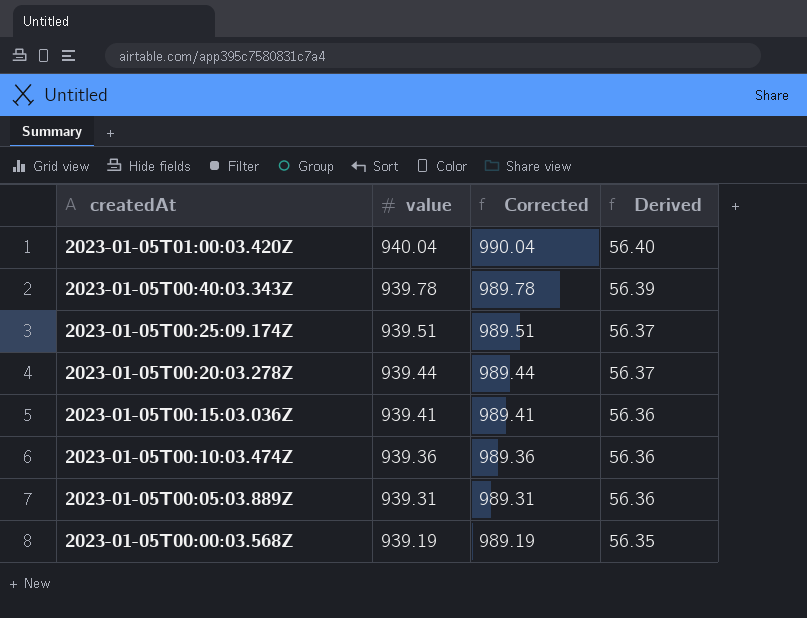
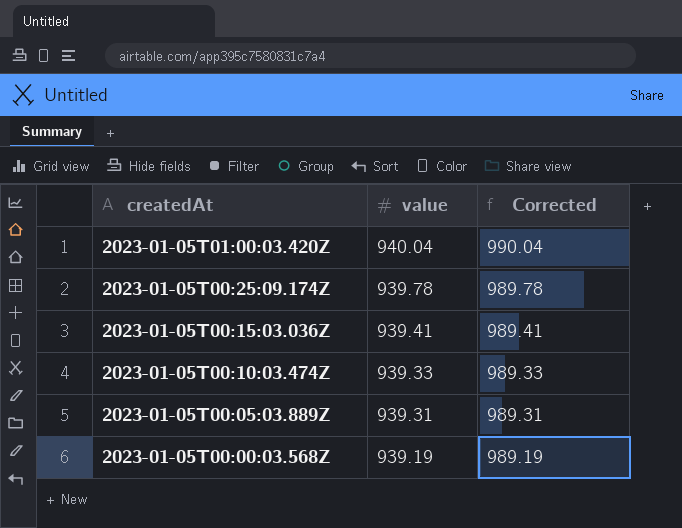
column Derived | formula: [value] * 0.06 -> none
row 2023-01-05T00:40:03.343Z: 939.78 | 989.78 | 56.39 -> none
row 2023-01-05T00:20:03.278Z: 939.44 | 989.44 | 56.37 -> none
2023-01-05T00:25:09.174Z | value: 939.51 -> 939.78
2023-01-05T00:25:09.174Z | Corrected: 989.51 -> 989.78
2023-01-05T00:10:03.474Z | value: 939.36 -> 939.33
2023-01-05T00:10:03.474Z | Corrected: 989.36 -> 989.33

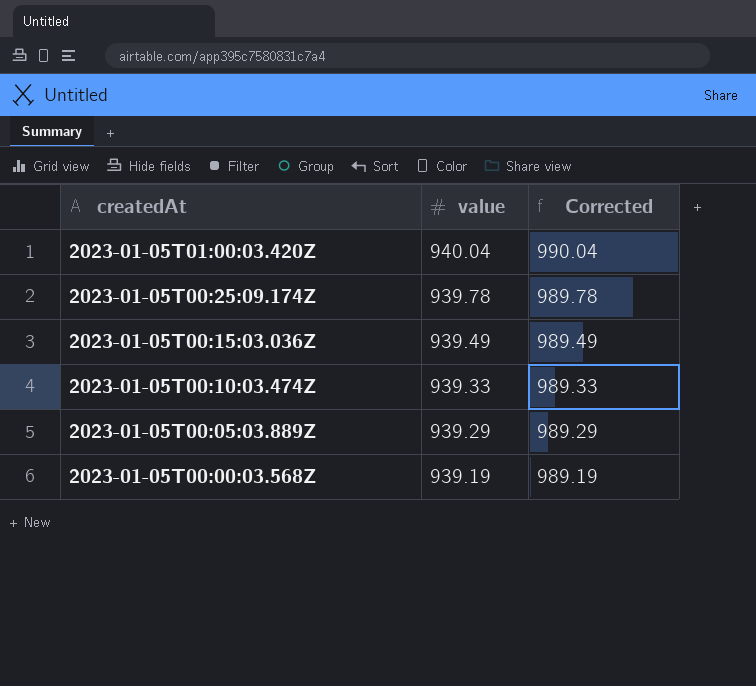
2023-01-05T00:15:03.036Z | value: 939.41 -> 939.49
2023-01-05T00:15:03.036Z | Corrected: 989.41 -> 989.49
2023-01-05T00:05:03.889Z | value: 939.31 -> 939.29
2023-01-05T00:05:03.889Z | Corrected: 989.31 -> 989.29

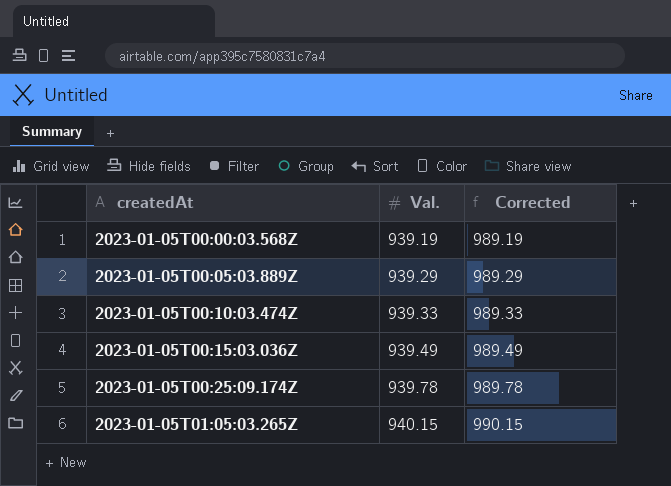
row order: createdAt descending -> createdAt ascending
column name: value -> Val.
row 2023-01-05T01:00:03.420Z: 940.04 | 990.04 -> none
row 2023-01-05T01:05:03.265Z: none -> 940.15 | 990.15

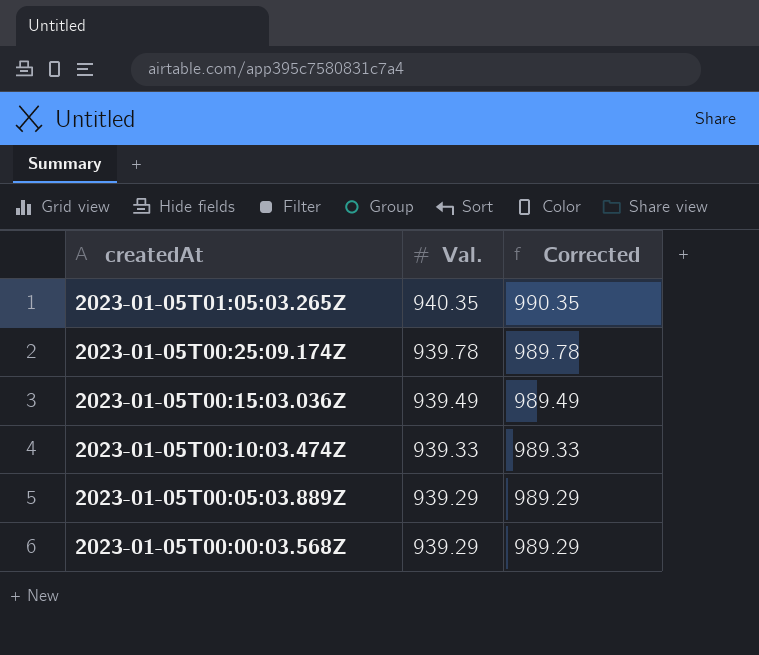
row order: createdAt ascending -> createdAt descending
2023-01-05T01:05:03.265Z | Val.: 940.15 -> 940.35
2023-01-05T01:05:03.265Z | Corrected: 990.15 -> 990.35
2023-01-05T00:00:03.568Z | Val.: 939.19 -> 939.29
2023-01-05T00:00:03.568Z | Corrected: 989.19 -> 989.29

